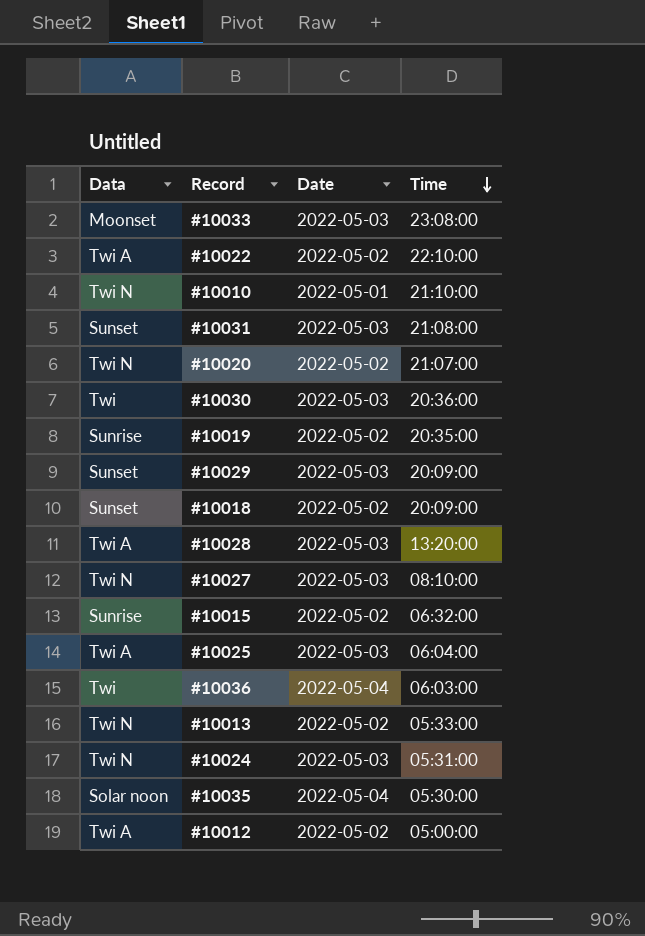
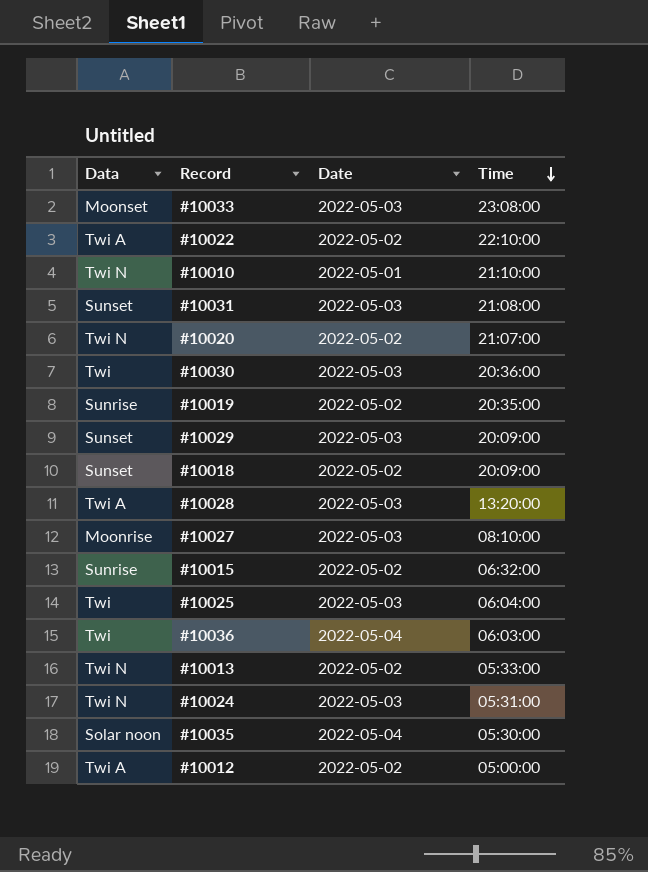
#10027 | Data: Twi N -> Moonrise
#10025 | Data: Twi A -> Twi

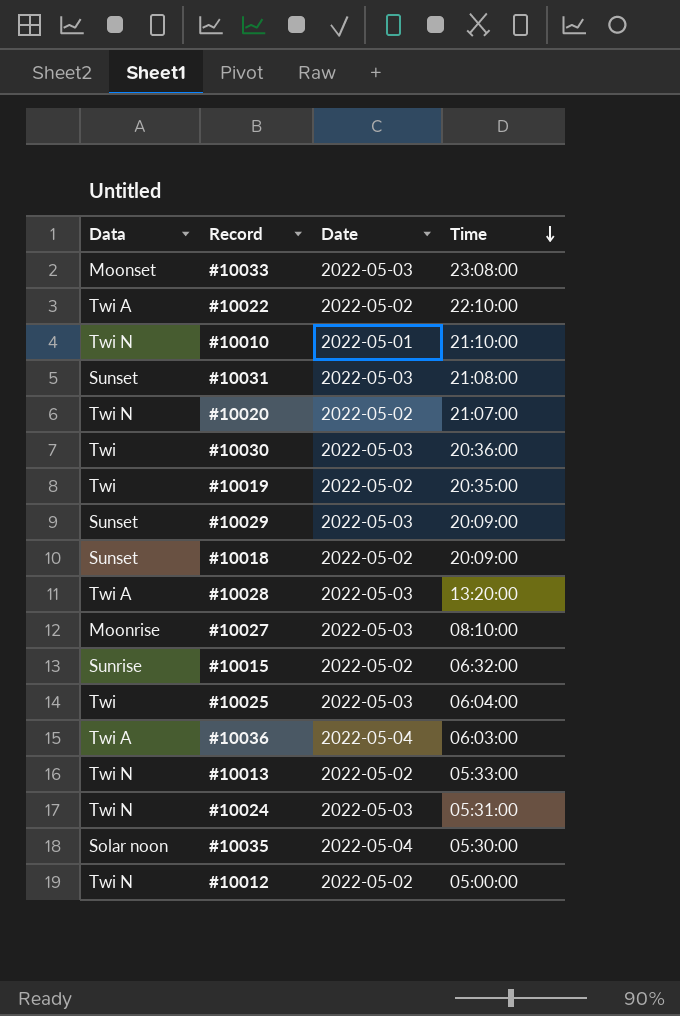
#10019 | Data: Sunrise -> Twi
#10036 | Data: Twi -> Twi A
#10012 | Data: Twi A -> Twi N

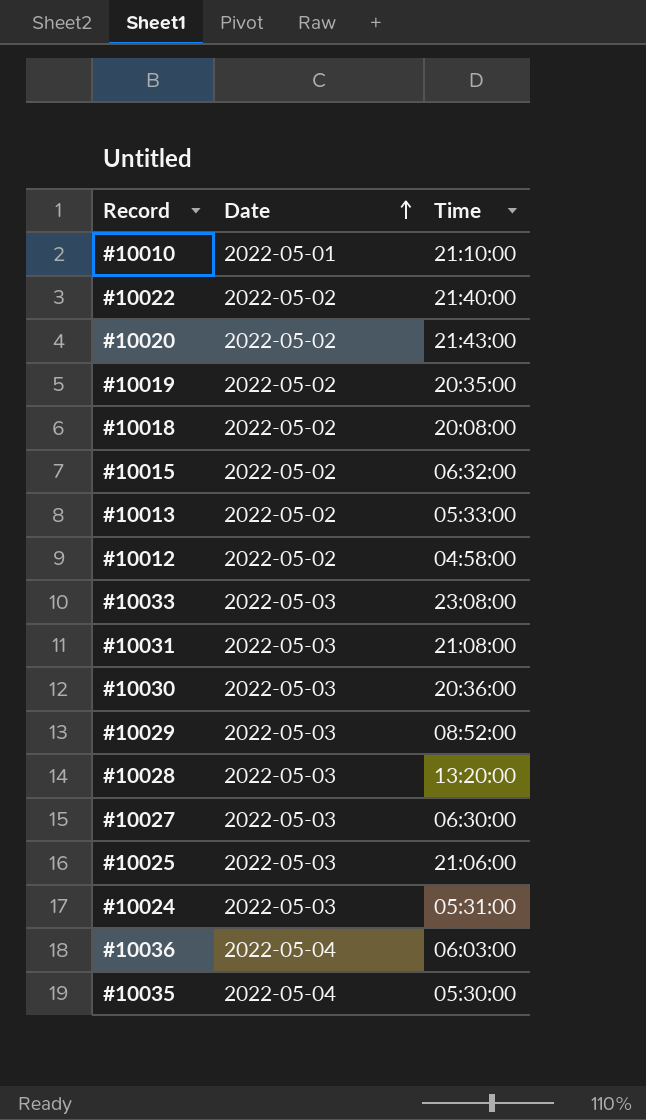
row order: Time descending -> Date ascending
column Data | position: 1 -> none
#10022 | Time: 22:10:00 -> 21:40:00
#10020 | Time: 21:07:00 -> 21:43:00
#10018 | Time: 20:09:00 -> 20:08:00
#10012 | Time: 05:00:00 -> 04:58:00
#10029 | Time: 20:09:00 -> 08:52:00
#10027 | Time: 08:10:00 -> 06:30:00
#10025 | Time: 06:04:00 -> 21:06:00

